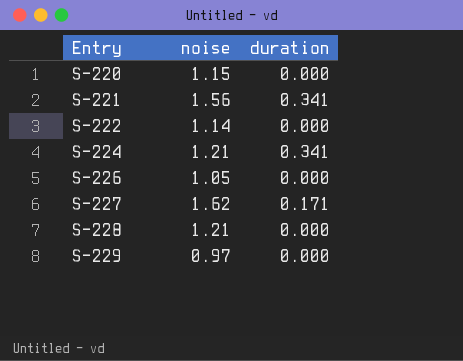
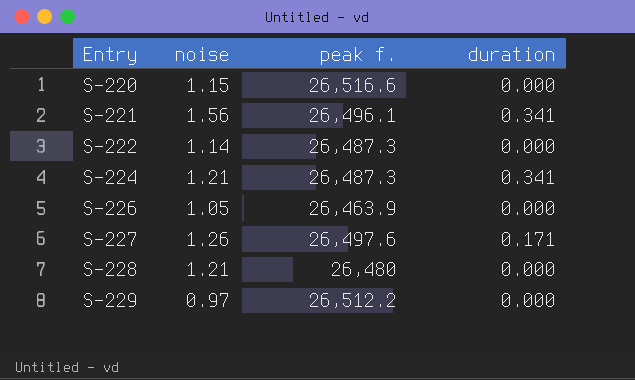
column peak f. | position: none -> 3
S-227 | noise: 1.62 -> 1.26

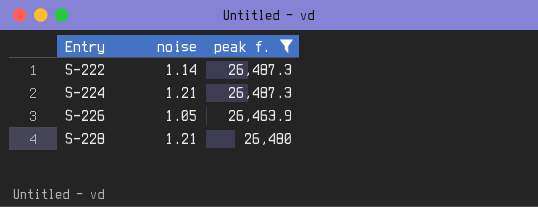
filter: none -> peak f. <= 26,487.3
column duration | position: 4 -> none

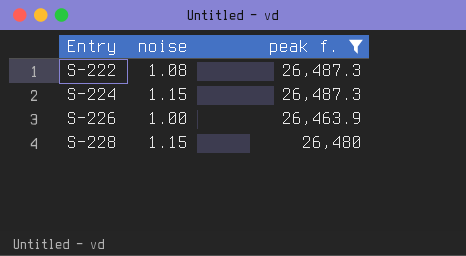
S-222 | noise: 1.14 -> 1.08
S-224 | noise: 1.21 -> 1.15
S-226 | noise: 1.05 -> 1.00
S-228 | noise: 1.21 -> 1.15

